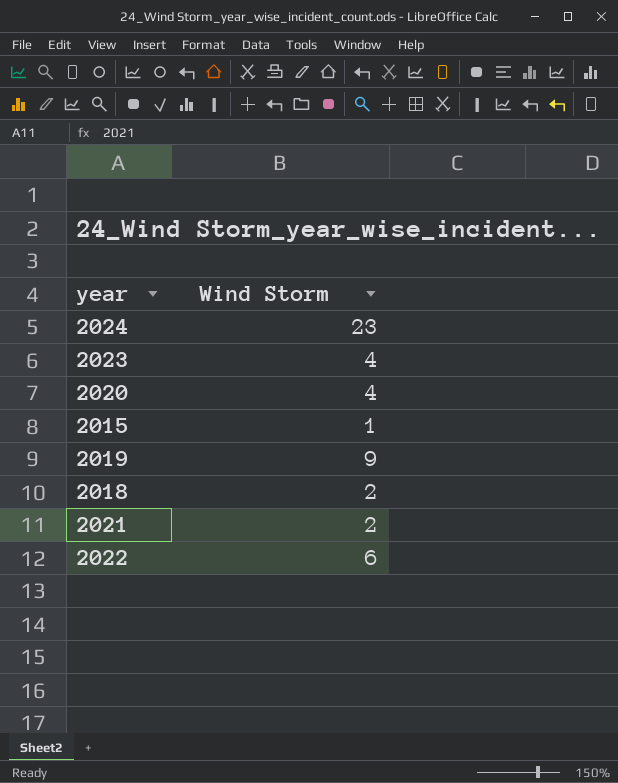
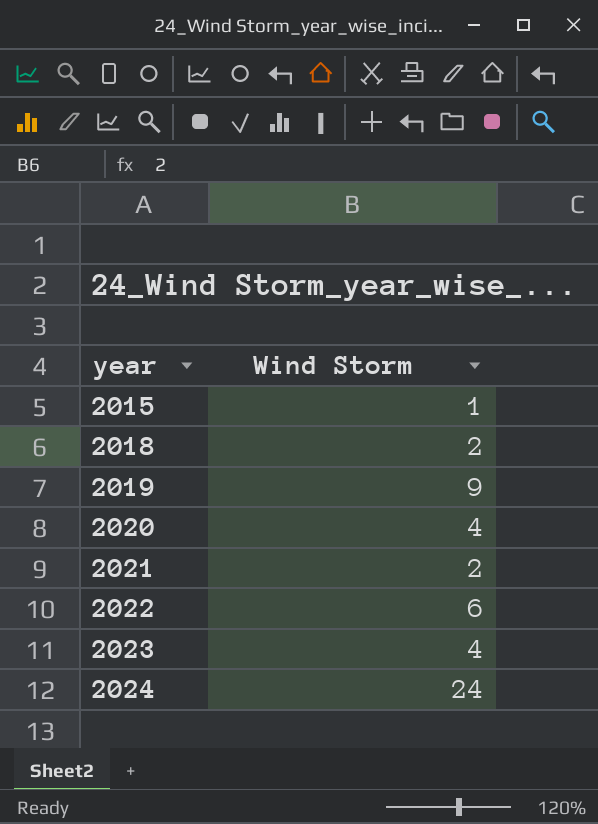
row order: none -> year ascending
2024 | Wind Storm: 23 -> 24

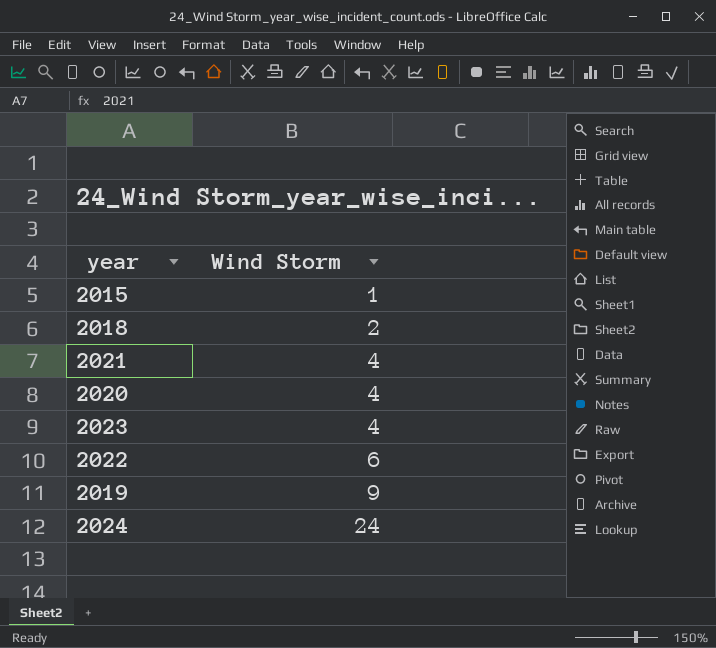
row order: year ascending -> Wind Storm ascending
2021 | Wind Storm: 2 -> 4

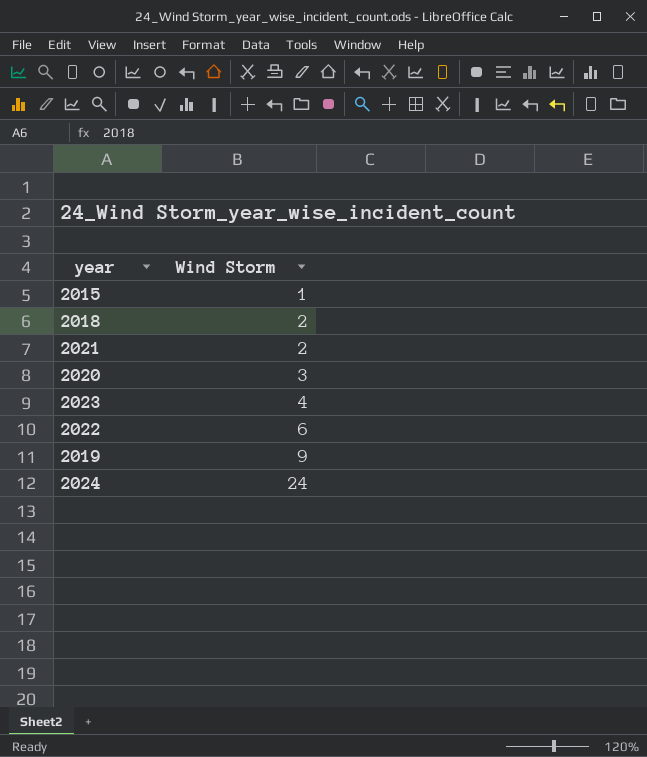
2021 | Wind Storm: 4 -> 2
2020 | Wind Storm: 4 -> 3

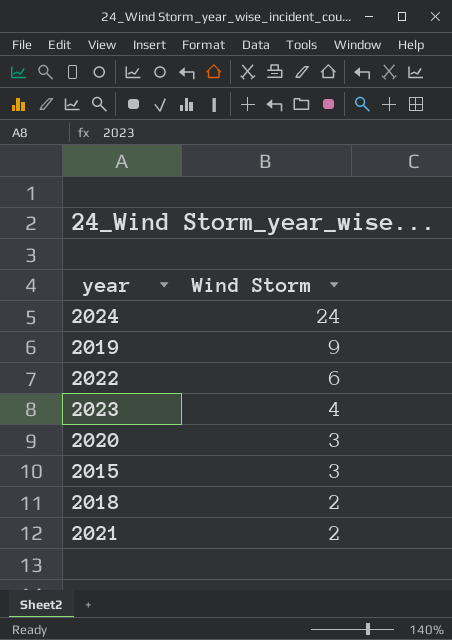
row order: Wind Storm ascending -> Wind Storm descending
2015 | Wind Storm: 1 -> 3

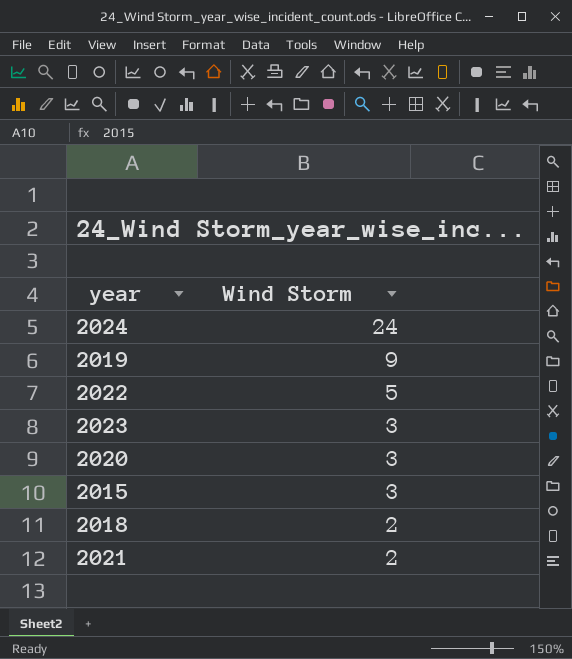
2022 | Wind Storm: 6 -> 5
2023 | Wind Storm: 4 -> 3

